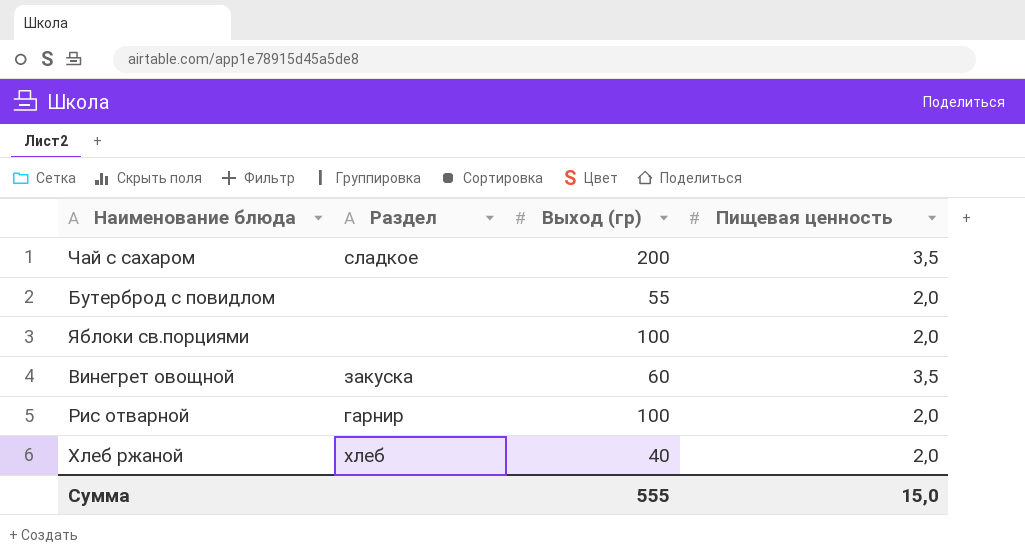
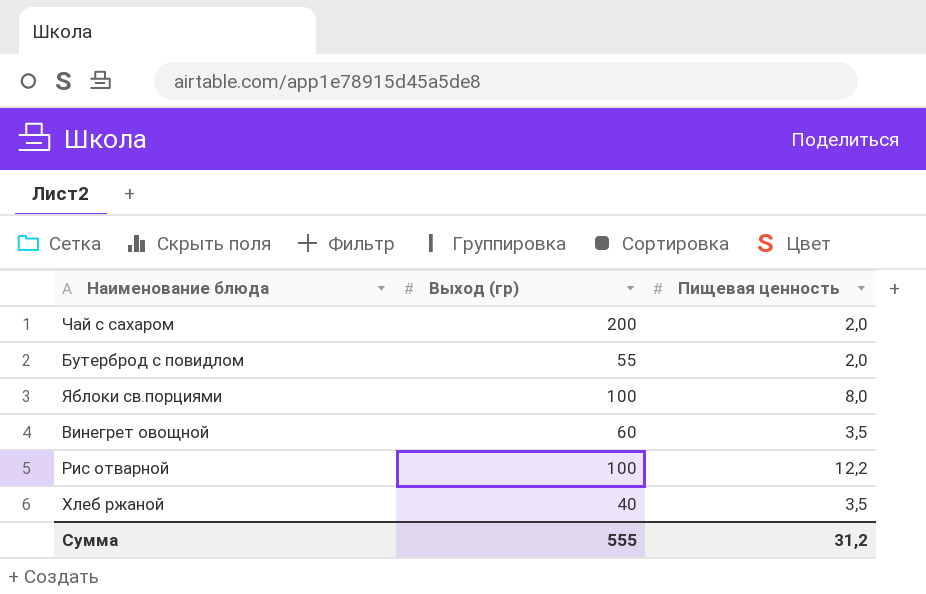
column Раздел | position: 2 -> none
Чай с сахаром | Пищевая ценность: 3,5 -> 2,0
Яблоки св.порциями | Пищевая ценность: 2,0 -> 8,0
Рис отварной | Пищевая ценность: 2,0 -> 12,2
Хлеб ржаной | Пищевая ценность: 2,0 -> 3,5
Сумма | Пищевая ценность: 15,0 -> 31,2

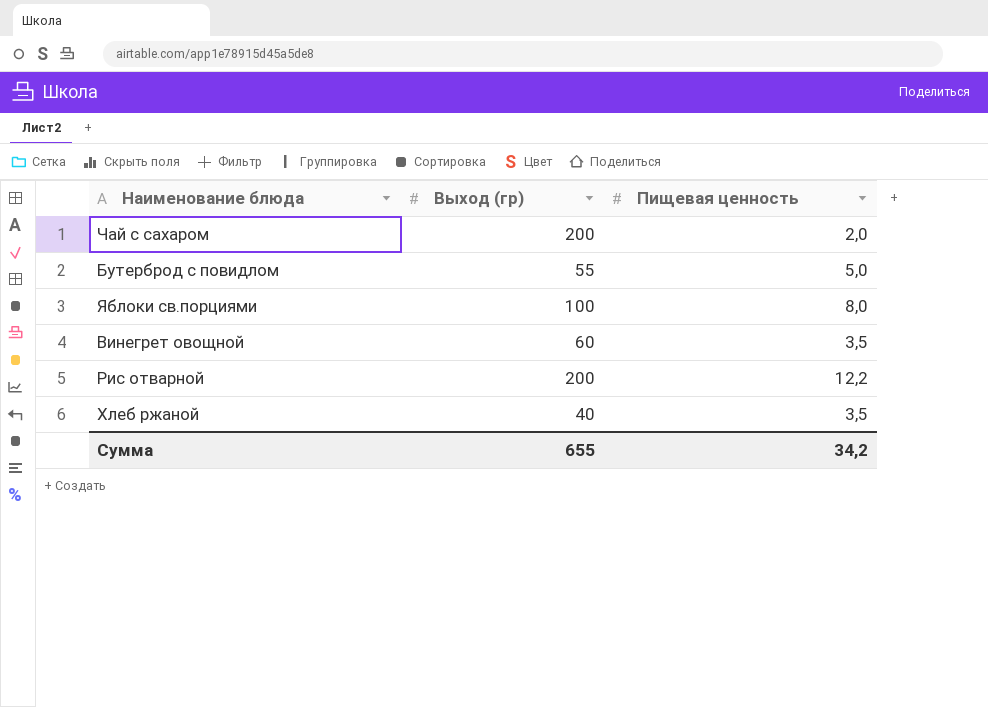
Бутерброд с повидлом | Пищевая ценность: 2,0 -> 5,0
Рис отварной | Выход (гр): 100 -> 200
Сумма | Выход (гр): 555 -> 655
Сумма | Пищевая ценность: 31,2 -> 34,2

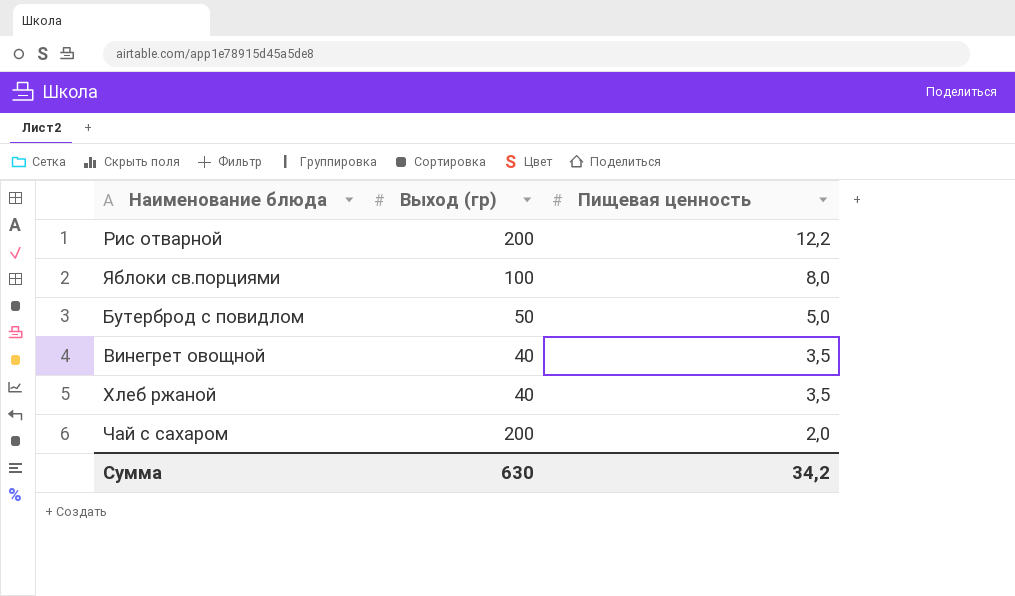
row order: none -> Пищевая ценность descending
Бутерброд с повидлом | Выход (гр): 55 -> 50
Винегрет овощной | Выход (гр): 60 -> 40
Сумма | Выход (гр): 655 -> 630

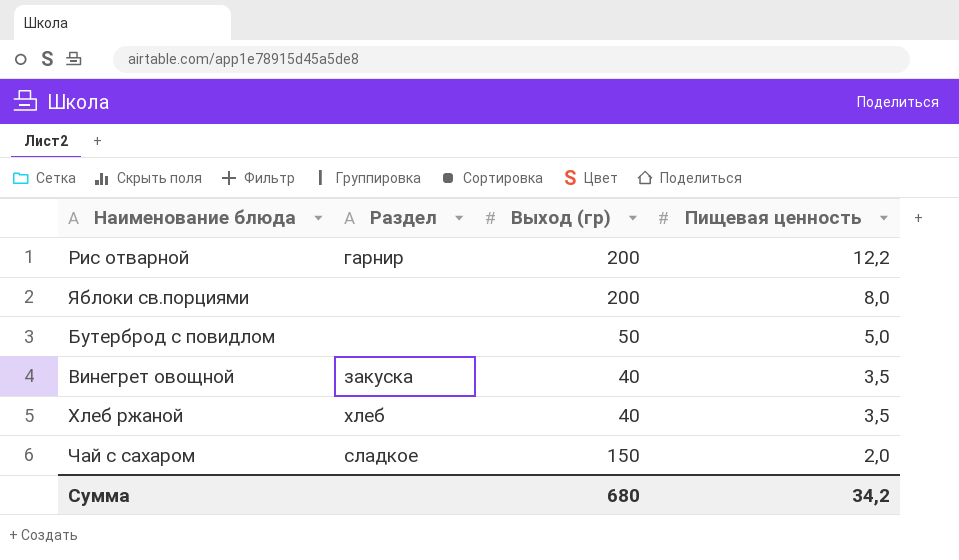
column Раздел | position: none -> 2
Яблоки св.порциями | Выход (гр): 100 -> 200
Чай с сахаром | Выход (гр): 200 -> 150
Сумма | Выход (гр): 630 -> 680

